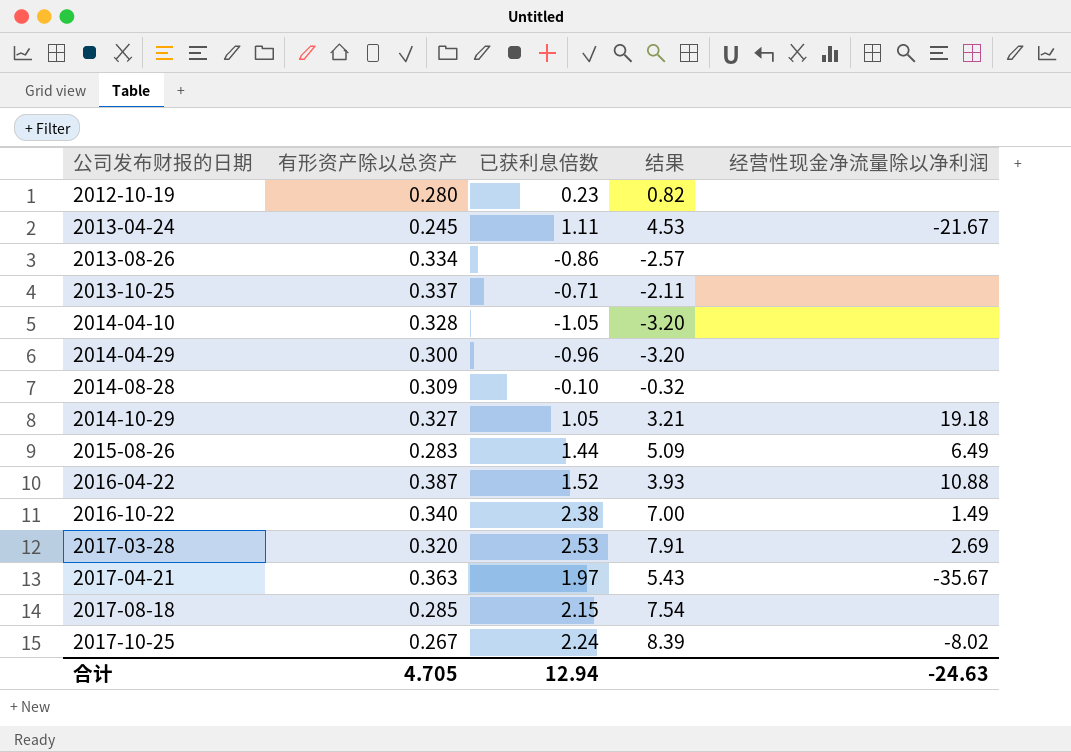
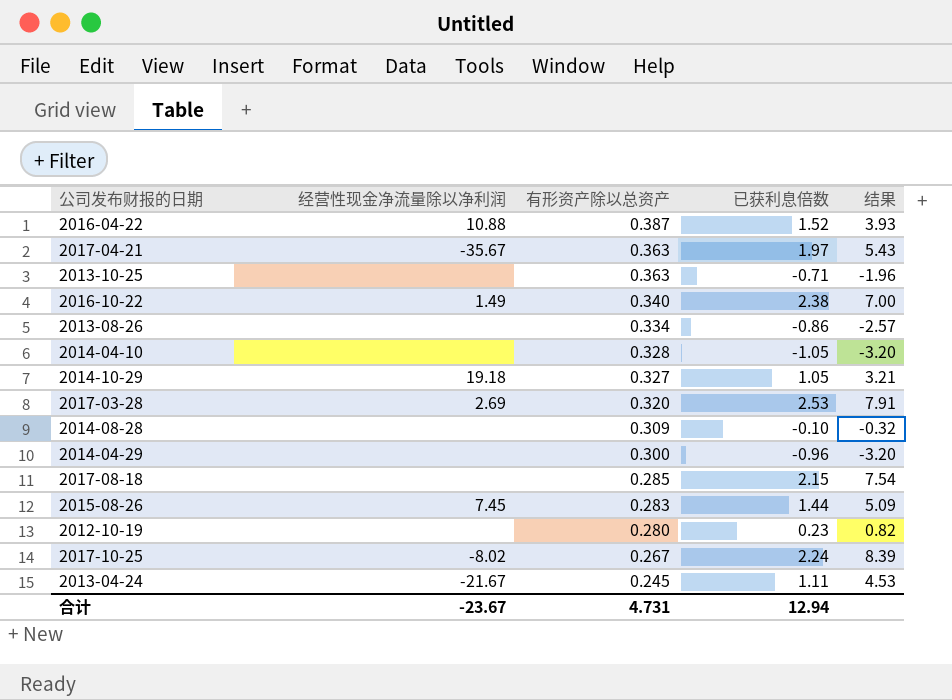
row order: 公司发布财报的日期 ascending -> 有形资产除以总资产 descending
column 经营性现金净流量除以净利润 | position: 5 -> 2
2013-10-25 | 有形资产除以总资产: 0.337 -> 0.363
2013-10-25 | 结果: -2.11 -> -1.96
2015-08-26 | 经营性现金净流量除以净利润: 6.49 -> 7.45
合计 | 经营性现金净流量除以净利润: -24.63 -> -23.67
合计 | 有形资产除以总资产: 4.705 -> 4.731

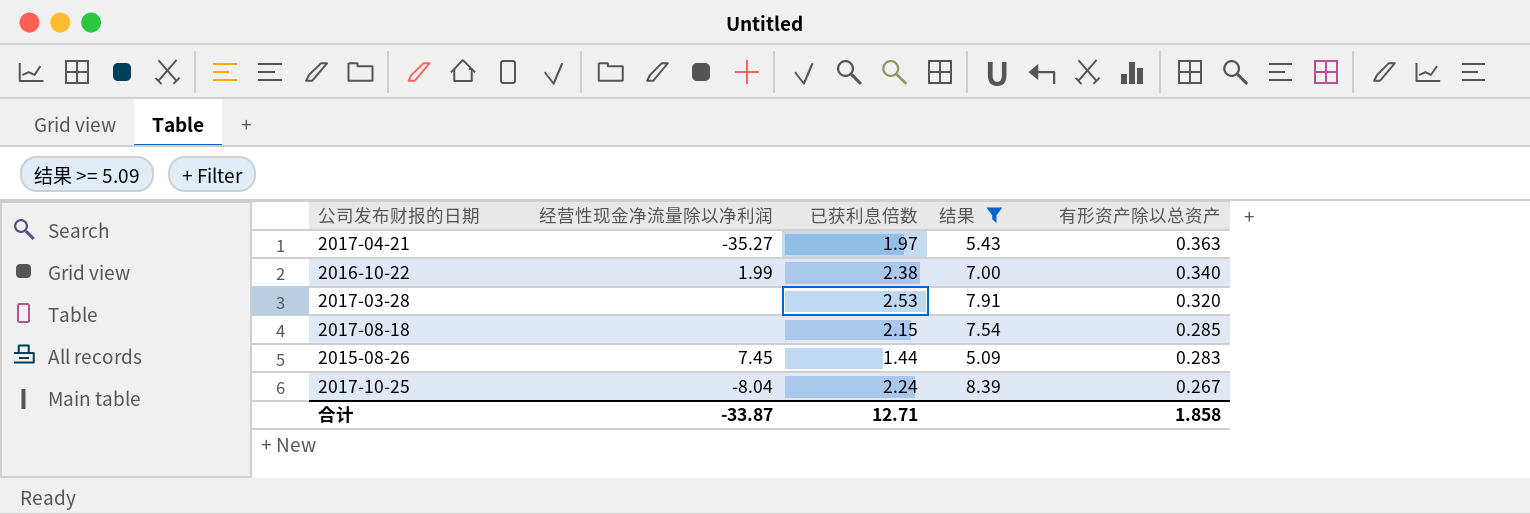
filter: none -> 结果 >= 5.09
column 有形资产除以总资产 | position: 3 -> 5
2017-04-21 | 经营性现金净流量除以净利润: -35.67 -> -35.27
2016-10-22 | 经营性现金净流量除以净利润: 1.49 -> 1.99
2017-03-28 | 经营性现金净流量除以净利润: 2.69 -> none
2017-10-25 | 经营性现金净流量除以净利润: -8.02 -> -8.04
合计 | 经营性现金净流量除以净利润: -23.67 -> -33.87
合计 | 已获利息倍数: 12.94 -> 12.71
合计 | 有形资产除以总资产: 4.731 -> 1.858

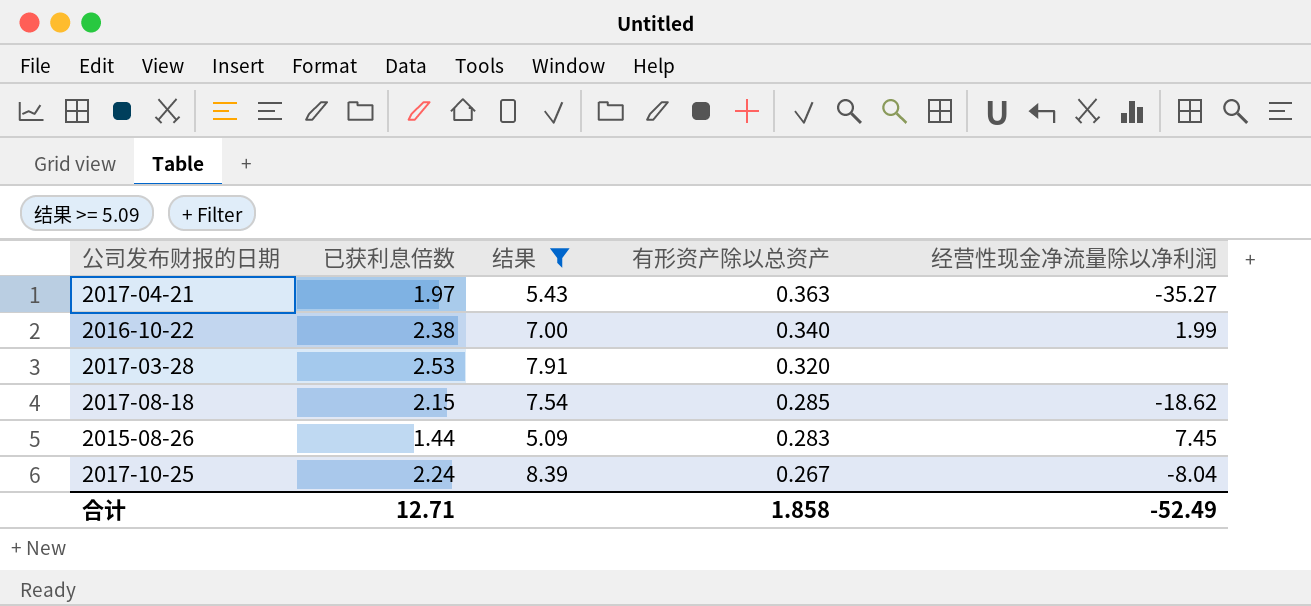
column 经营性现金净流量除以净利润 | position: 2 -> 5
2017-08-18 | 经营性现金净流量除以净利润: none -> -18.62
合计 | 经营性现金净流量除以净利润: -33.87 -> -52.49

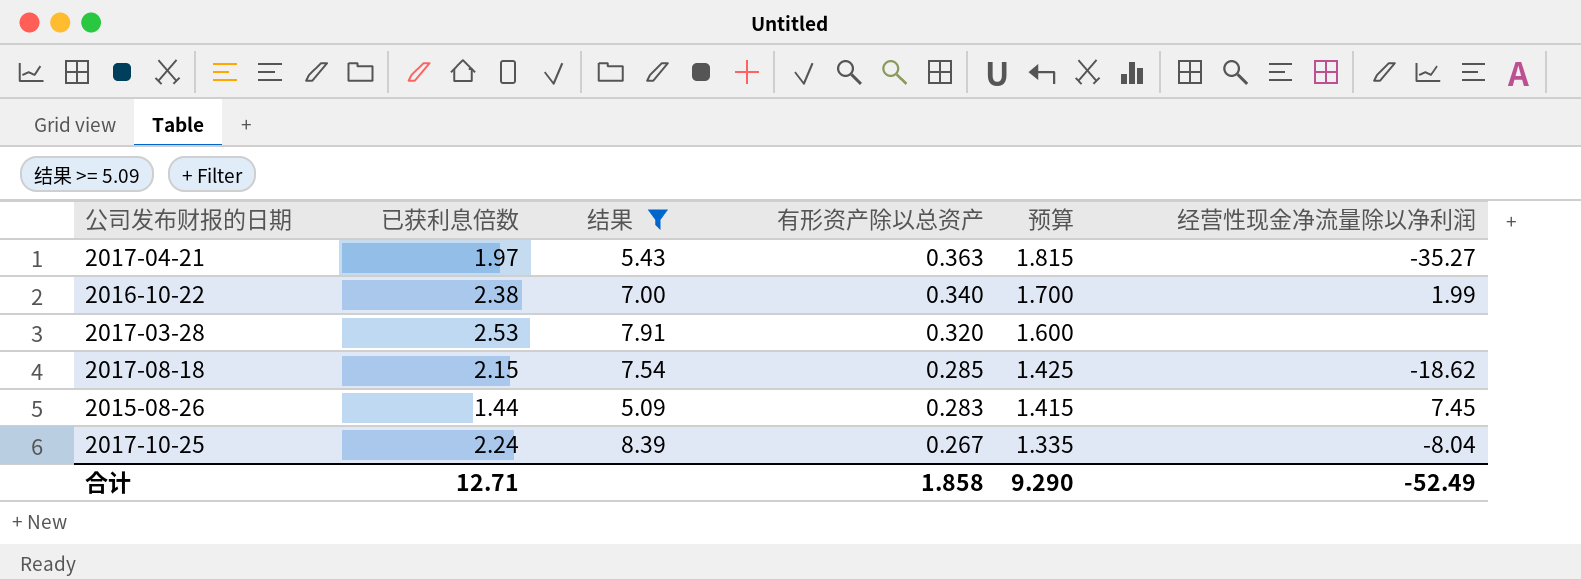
column 预算 | formula: none -> [有形资产除以总资产] * 5

